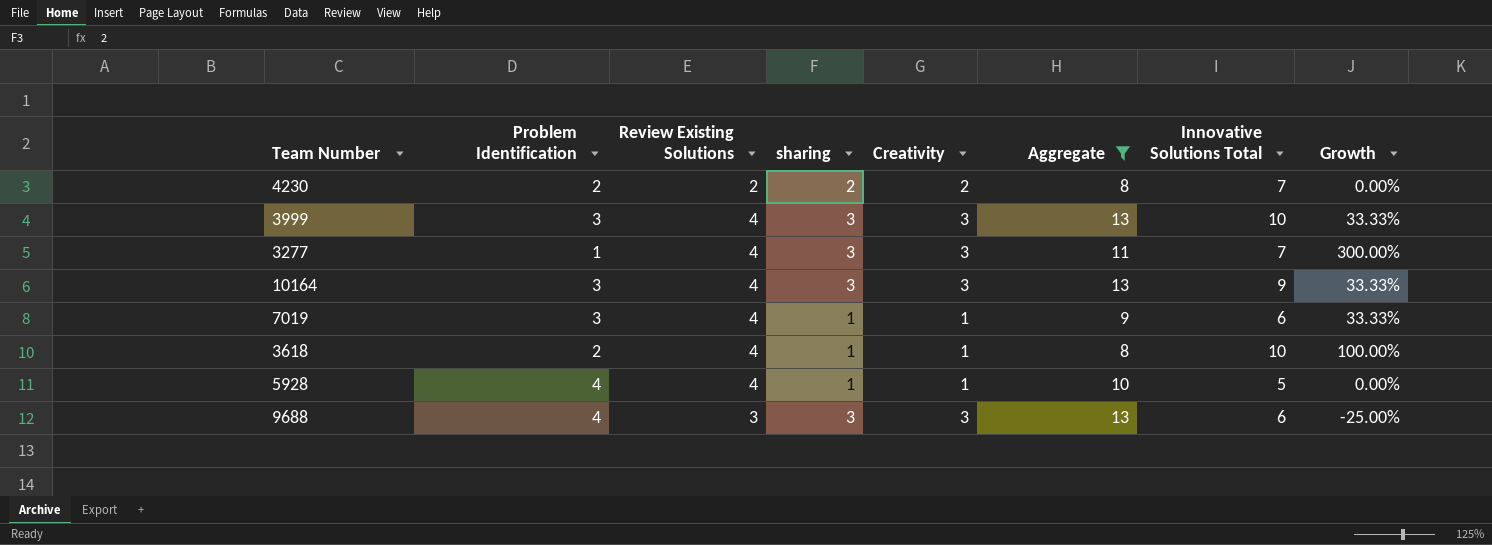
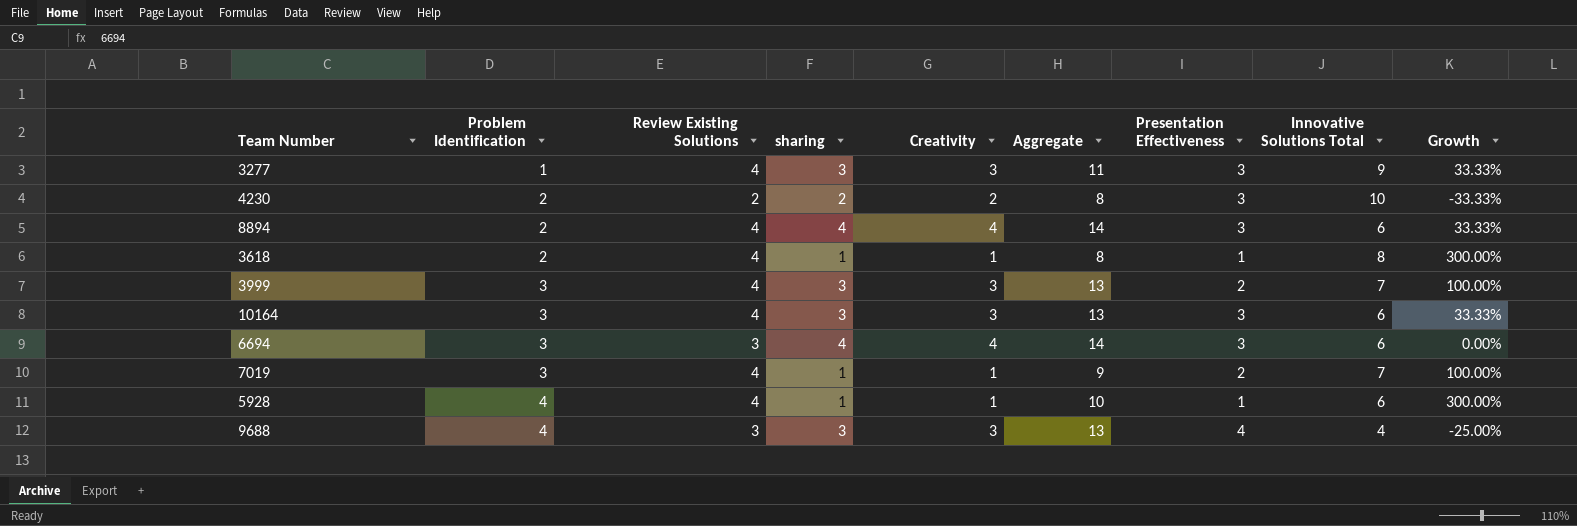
filter: Aggregate != 14 -> none
row order: none -> Problem Identification ascending
column Presentation Effectiveness | position: none -> 7
column Growth | formula: ([Review Existing Solutions] - [Problem Identification]) / [Problem Identification] -> ([Review Existing Solutions] - [Presentation Effectiveness]) / [Presentation Effectiveness]
3277 | Innovative Solutions Total: 7 -> 9
4230 | Innovative Solutions Total: 7 -> 10
3618 | Innovative Solutions Total: 10 -> 8
3999 | Innovative Solutions Total: 10 -> 7
10164 | Innovative Solutions Total: 9 -> 6
7019 | Innovative Solutions Total: 6 -> 7
5928 | Innovative Solutions Total: 5 -> 6
9688 | Innovative Solutions Total: 6 -> 4

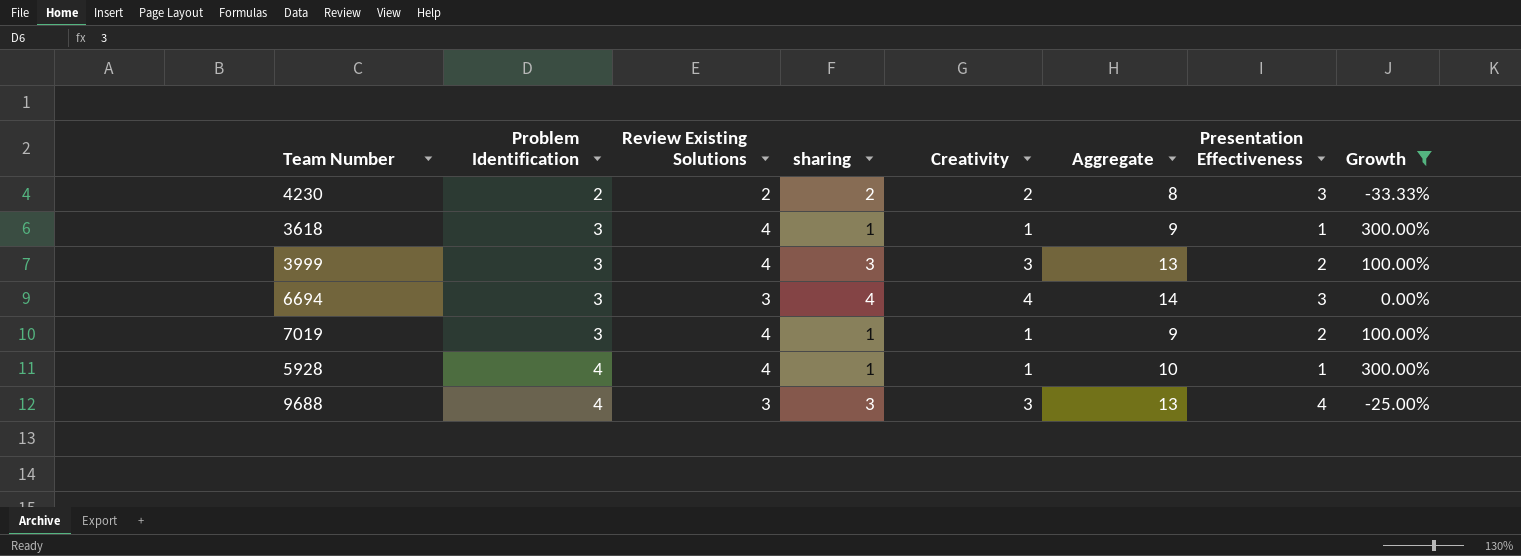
filter: none -> Growth != 33.33%
column Innovative Solutions Total | position: 8 -> none
3618 | Problem Identification: 2 -> 3
3618 | Aggregate: 8 -> 9

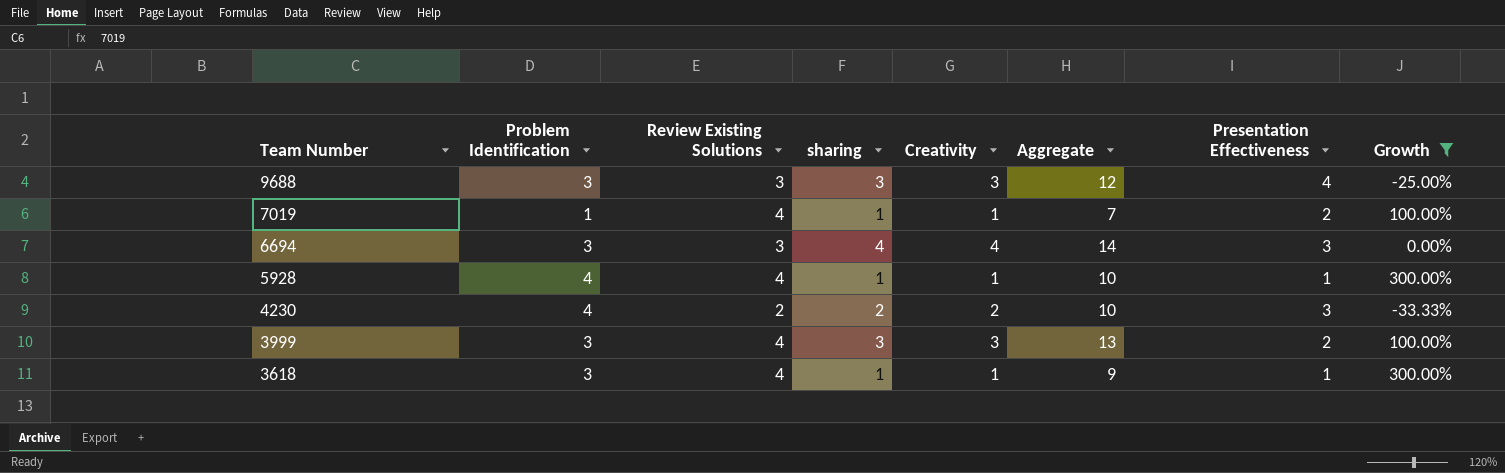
row order: Problem Identification ascending -> Team Number descending
9688 | Problem Identification: 4 -> 3
9688 | Aggregate: 13 -> 12
7019 | Problem Identification: 3 -> 1
7019 | Aggregate: 9 -> 7
4230 | Problem Identification: 2 -> 4
4230 | Aggregate: 8 -> 10

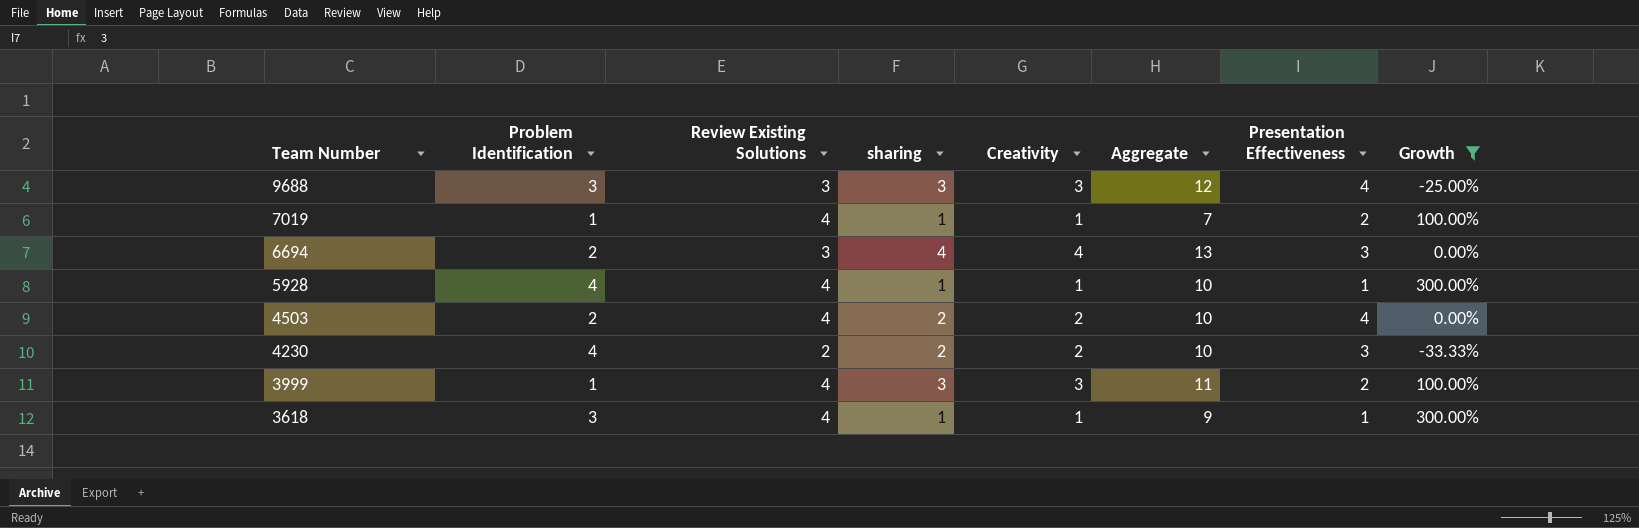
6694 | Problem Identification: 3 -> 2
6694 | Aggregate: 14 -> 13
row 4503: none -> 2 | 4 | 2 | 2 | 10 | 4 | 0.00%
3999 | Problem Identification: 3 -> 1
3999 | Aggregate: 13 -> 11

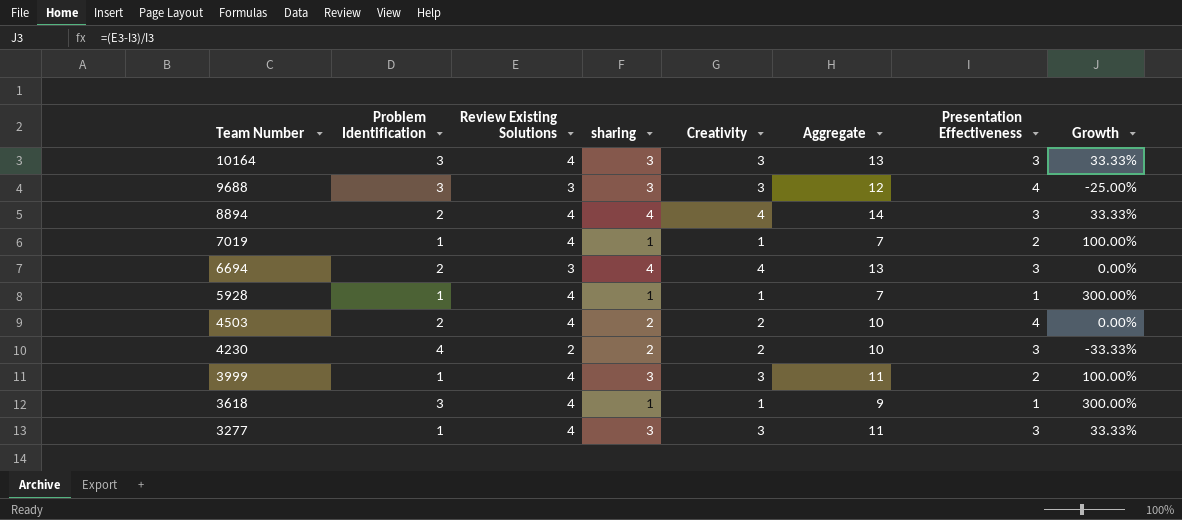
filter: Growth != 33.33% -> none
5928 | Problem Identification: 4 -> 1
5928 | Aggregate: 10 -> 7

